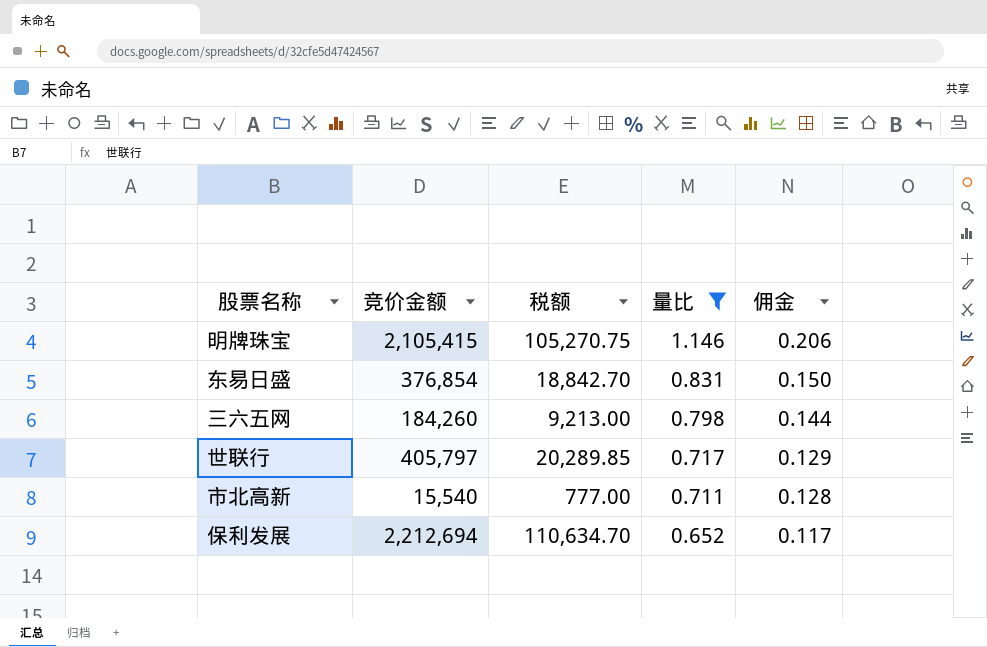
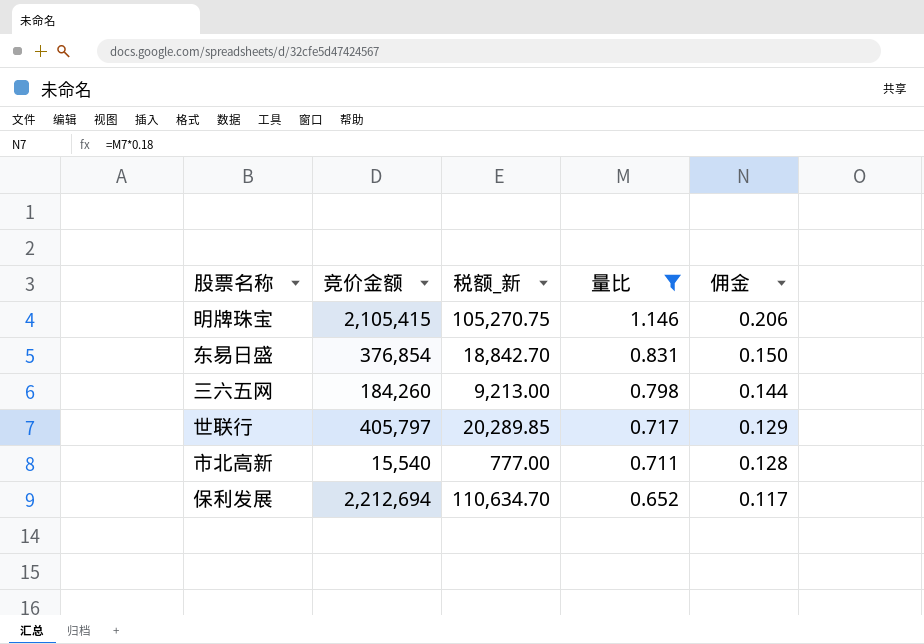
column name: 税额 -> 税额_新

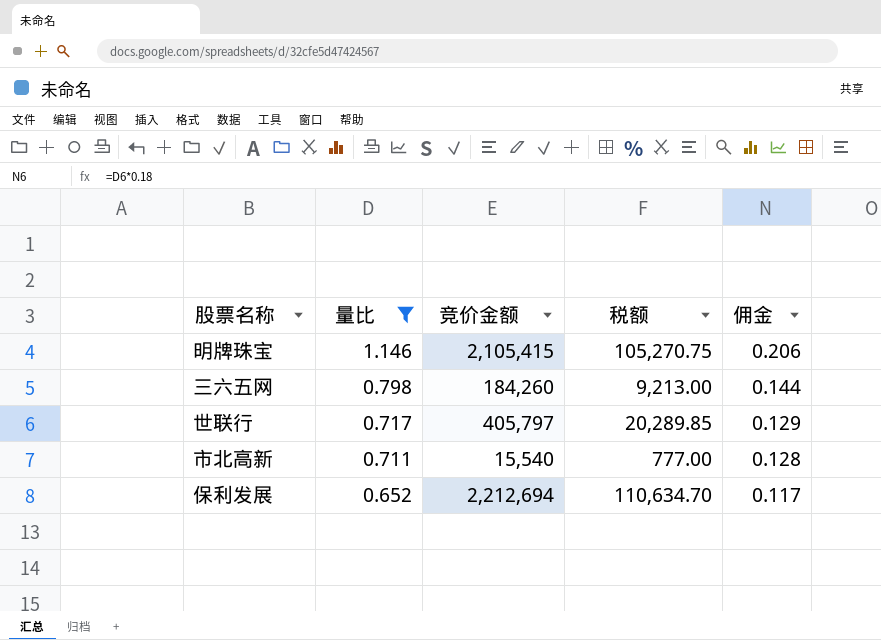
column 量比 | position: 4 -> 2
column name: 税额_新 -> 税额
row 东易日盛: 376,854 | 18,842.70 | 0.831 | 0.150 -> none

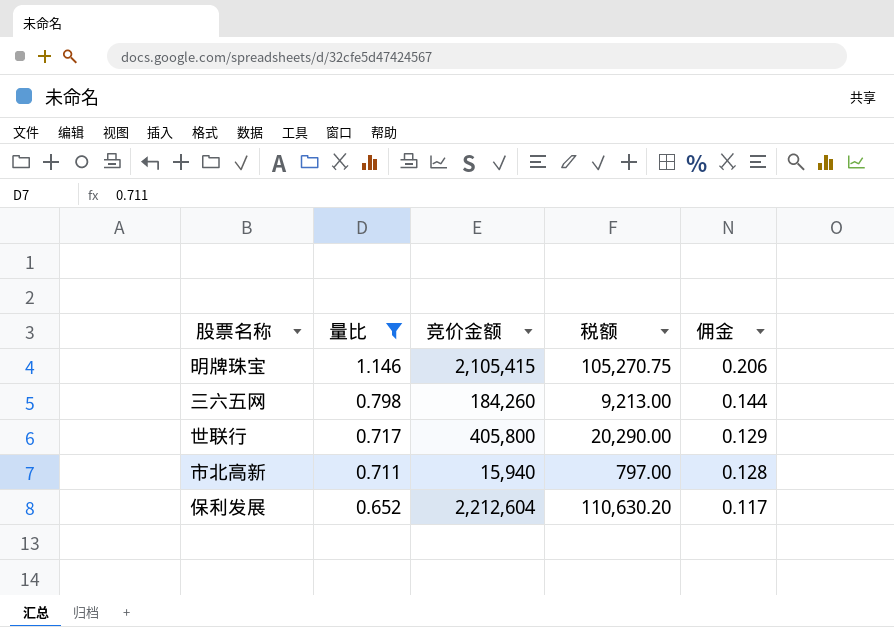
世联行 | 竞价金额: 405,797 -> 405,800
世联行 | 税额: 20,289.85 -> 20,290.00
市北高新 | 竞价金额: 15,540 -> 15,940
市北高新 | 税额: 777.00 -> 797.00
保利发展 | 竞价金额: 2,212,694 -> 2,212,604
保利发展 | 税额: 110,634.70 -> 110,630.20

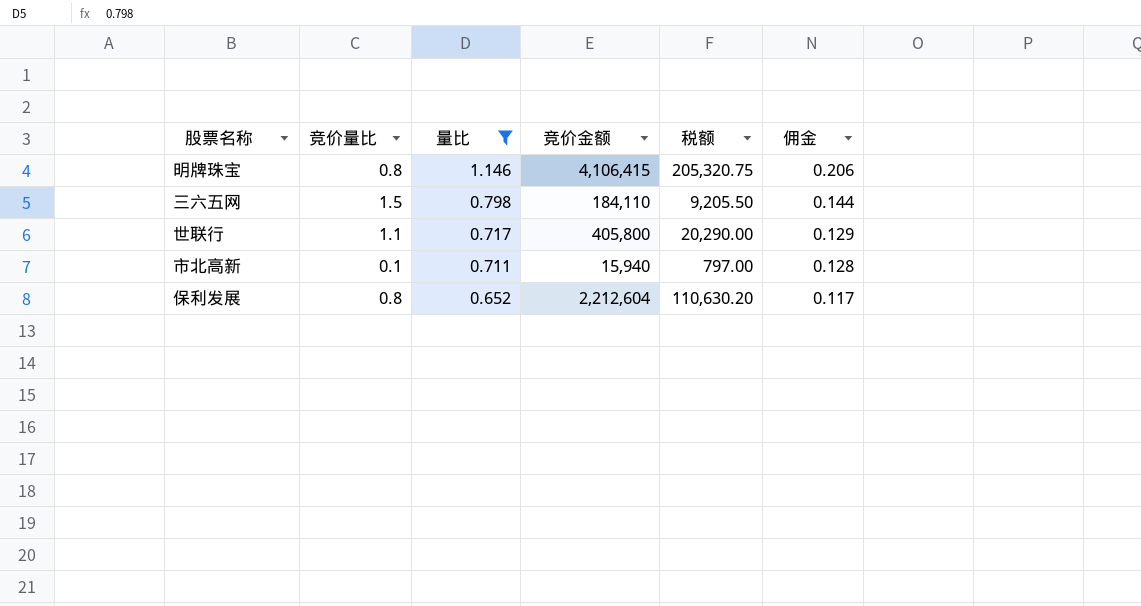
column 竞价量比 | position: none -> 2
明牌珠宝 | 竞价金额: 2,105,415 -> 4,106,415
明牌珠宝 | 税额: 105,270.75 -> 205,320.75
三六五网 | 竞价金额: 184,260 -> 184,110
三六五网 | 税额: 9,213.00 -> 9,205.50

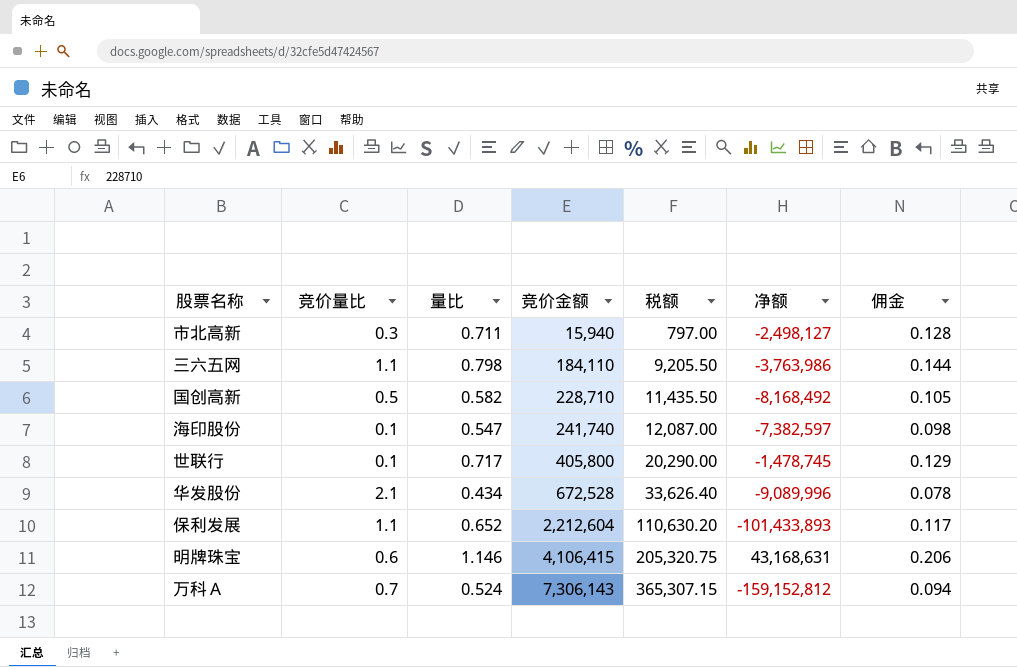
filter: 量比 >= 0.652 -> none
row order: 量比 descending -> 竞价金额 ascending
column 净额 | position: none -> 6
市北高新 | 竞价量比: 0.1 -> 0.3
三六五网 | 竞价量比: 1.5 -> 1.1
世联行 | 竞价量比: 1.1 -> 0.1
保利发展 | 竞价量比: 0.8 -> 1.1
明牌珠宝 | 竞价量比: 0.8 -> 0.6

